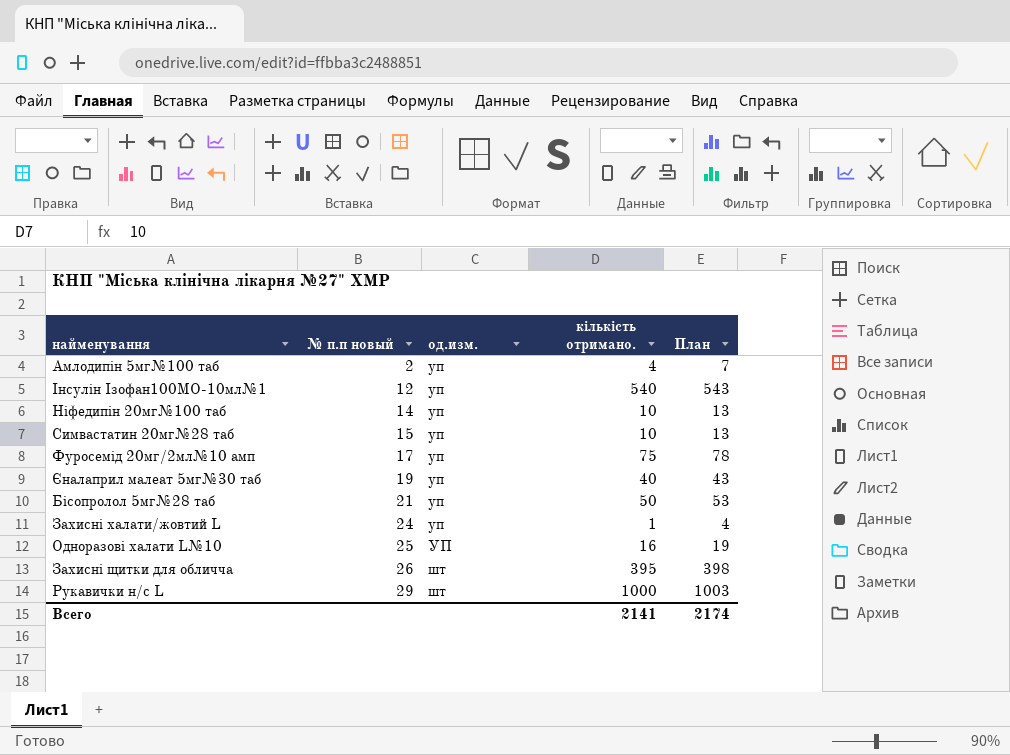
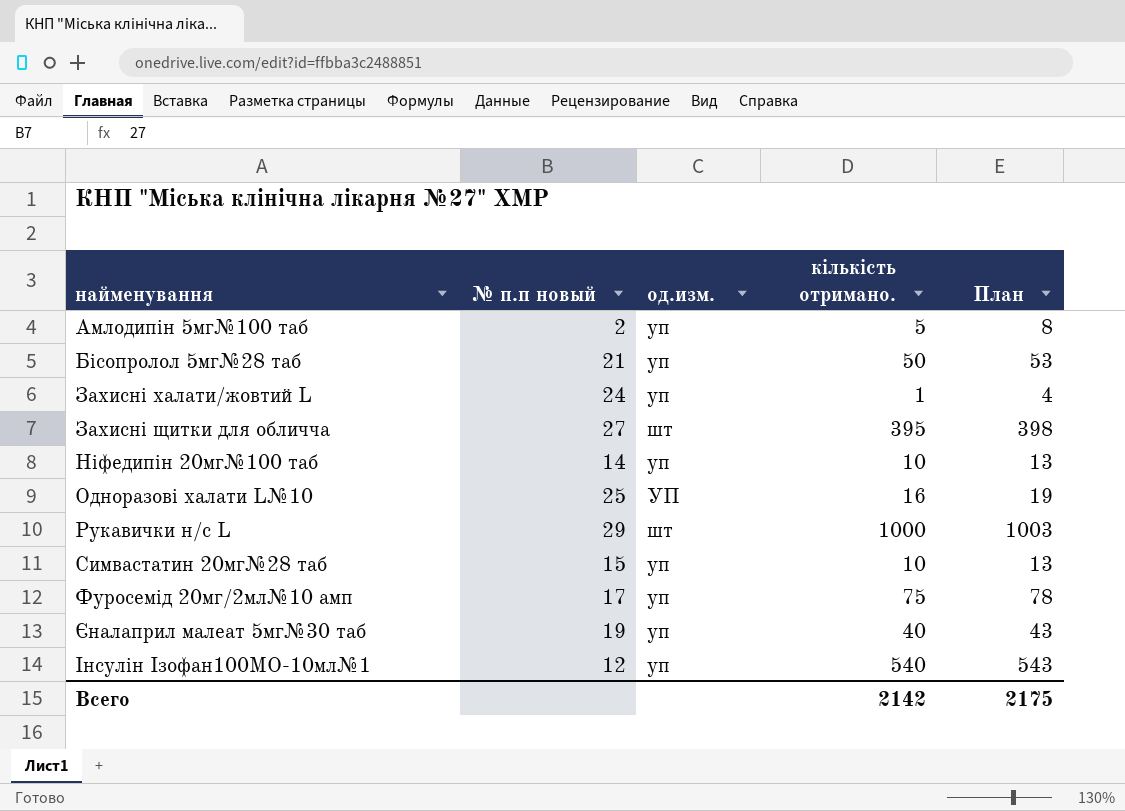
row order: № п.п новый ascending -> найменування ascending
Амлодипін 5мг№100 таб | кількість отримано.: 4 -> 5
Амлодипін 5мг№100 таб | План: 7 -> 8
Захисні щитки для обличча | № п.п новый: 26 -> 27
Всего | кількість отримано.: 2141 -> 2142
Всего | План: 2174 -> 2175

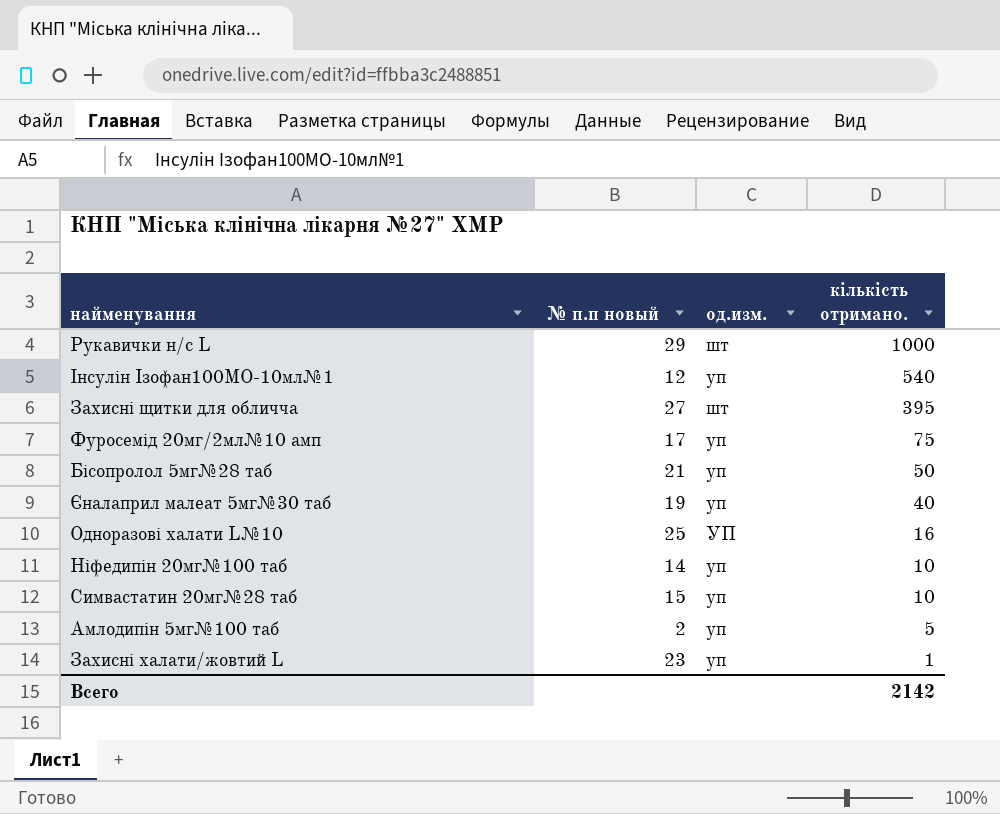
row order: найменування ascending -> кількість отримано. descending
column План | formula: [кількість отримано.] + 3 -> none
Захисні халати/жовтий L | № п.п новый: 24 -> 23

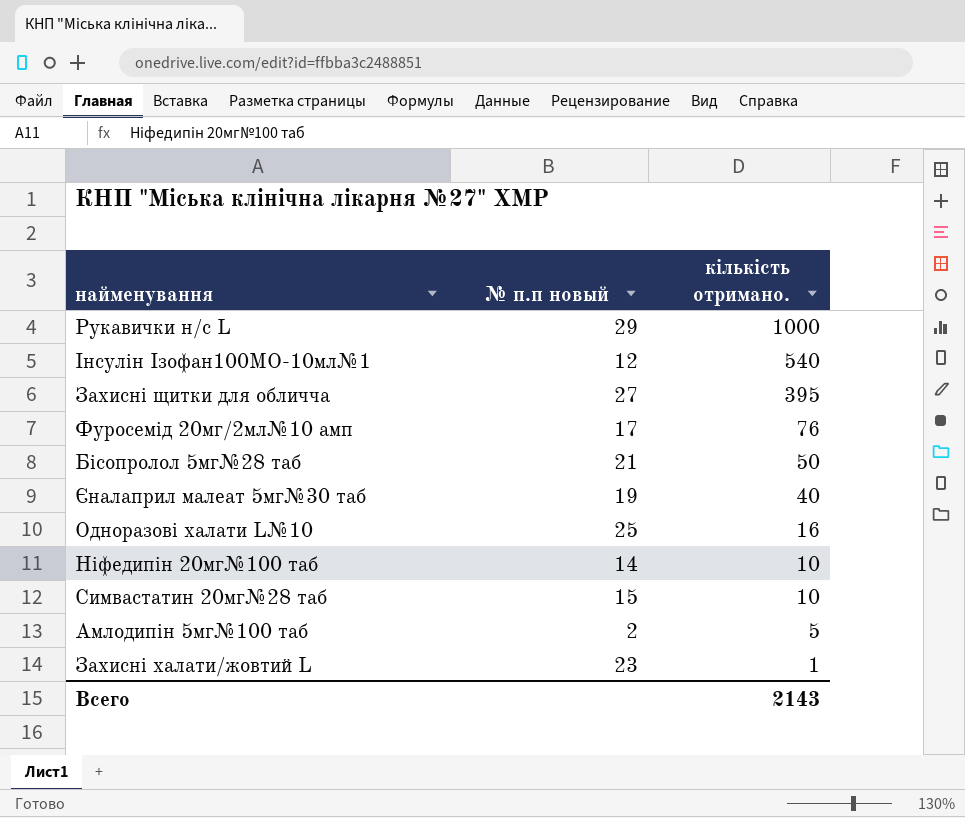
column од.изм. | position: 3 -> none
Фуросемід 20мг/2мл№10 амп | кількість отримано.: 75 -> 76
Всего | кількість отримано.: 2142 -> 2143

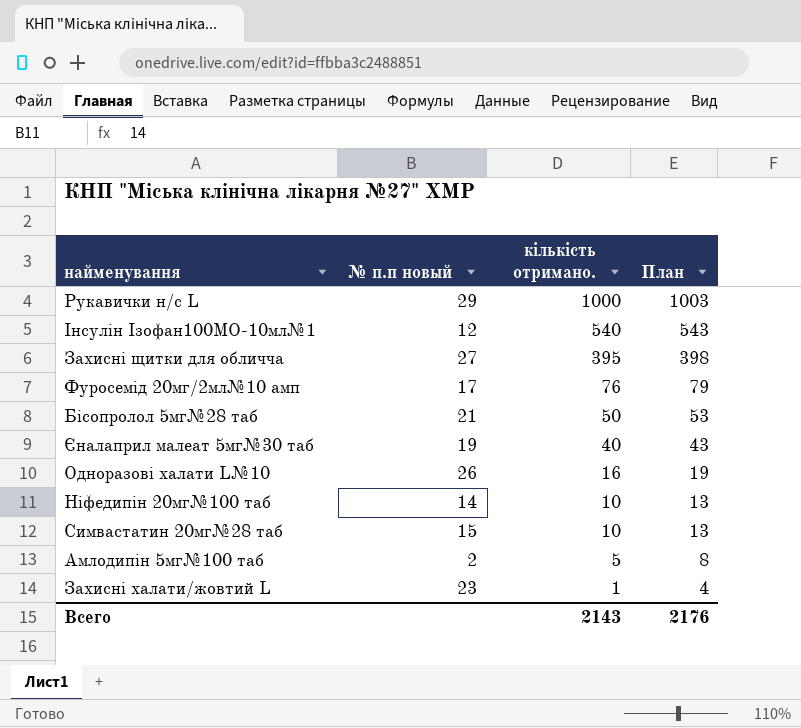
column План | formula: none -> [кількість отримано.] + 3
Одноразові халати L№10 | № п.п новый: 25 -> 26

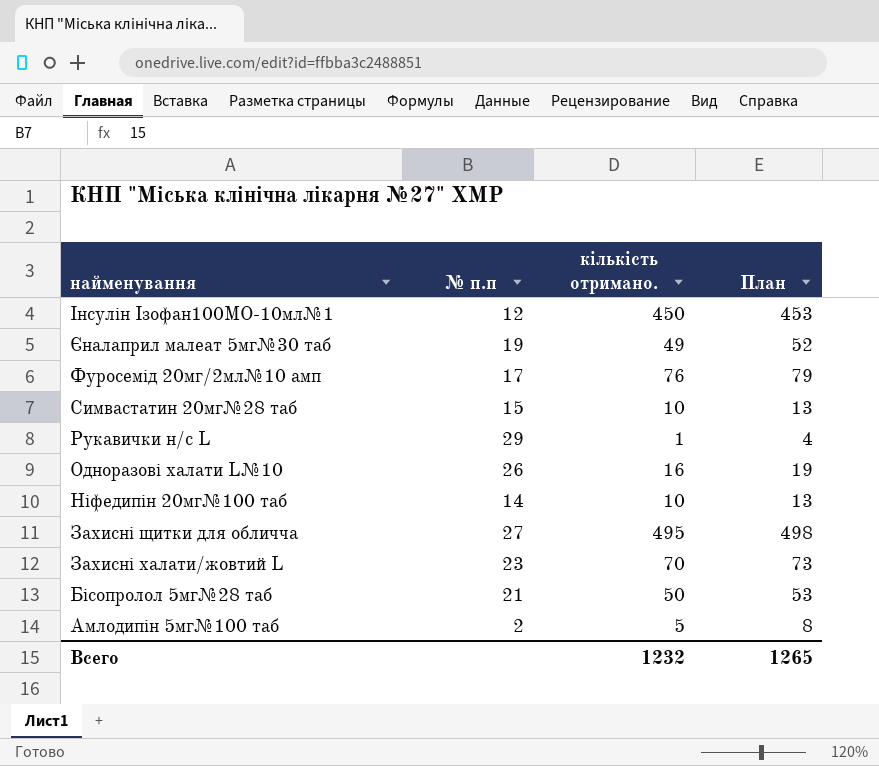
row order: кількість отримано. descending -> найменування descending
column name: № п.п новый -> № п.п
Інсулін Ізофан100МО-10мл№1 | кількість отримано.: 540 -> 450
Інсулін Ізофан100МО-10мл№1 | План: 543 -> 453
Єналаприл малеат 5мг№30 таб | кількість отримано.: 40 -> 49
Єналаприл малеат 5мг№30 таб | План: 43 -> 52
Рукавички н/с L | кількість отримано.: 1000 -> 1
Рукавички н/с L | План: 1003 -> 4
Захисні щитки для обличча | кількість отримано.: 395 -> 495
Захисні щитки для обличча | План: 398 -> 498
Захисні халати/жовтий L | кількість отримано.: 1 -> 70
Захисні халати/жовтий L | План: 4 -> 73
Всего | кількість отримано.: 2143 -> 1232
Всего | План: 2176 -> 1265

